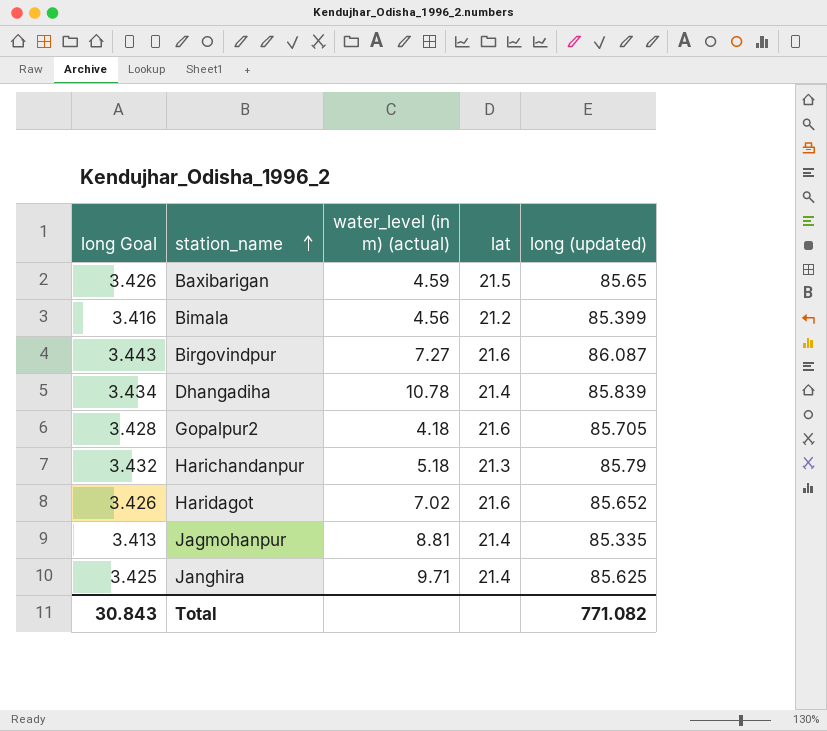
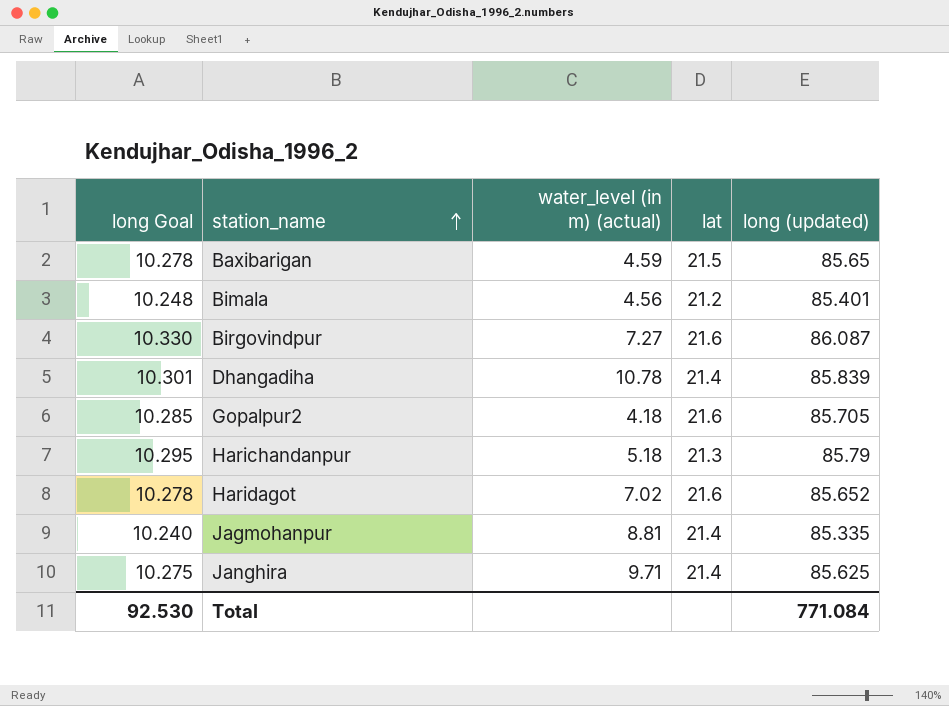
column long Goal | formula: [long (updated)] * 0.04 -> [long (updated)] * 0.12
Bimala | long (updated): 85.399 -> 85.401
Total | long Goal: 30.843 -> 92.530
Total | long (updated): 771.082 -> 771.084

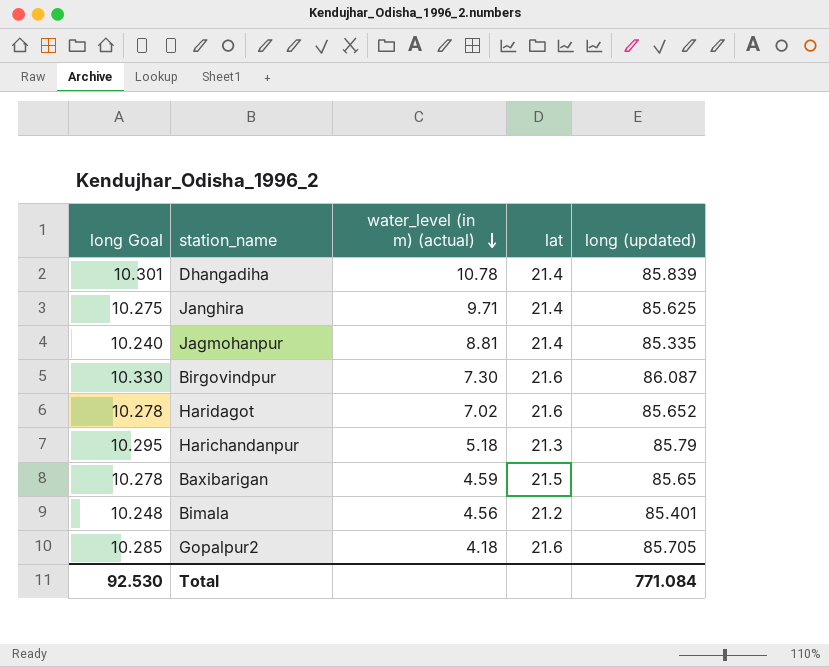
row order: station_name ascending -> water_level (in m) (actual) descending
Birgovindpur | water_level (in m) (actual): 7.27 -> 7.30

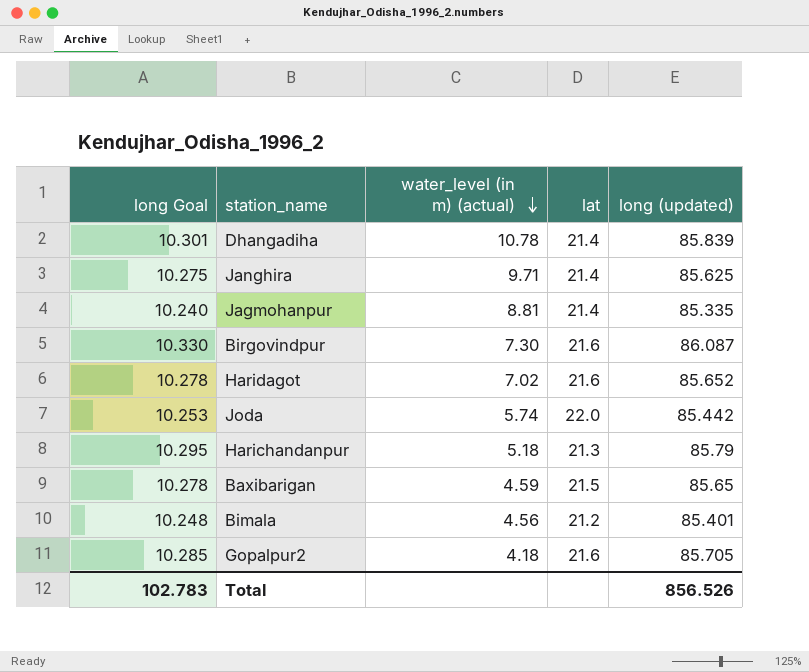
row Joda: none -> 10.253 | 5.74 | 22.0 | 85.442
Total | long Goal: 92.530 -> 102.783
Total | long (updated): 771.084 -> 856.526

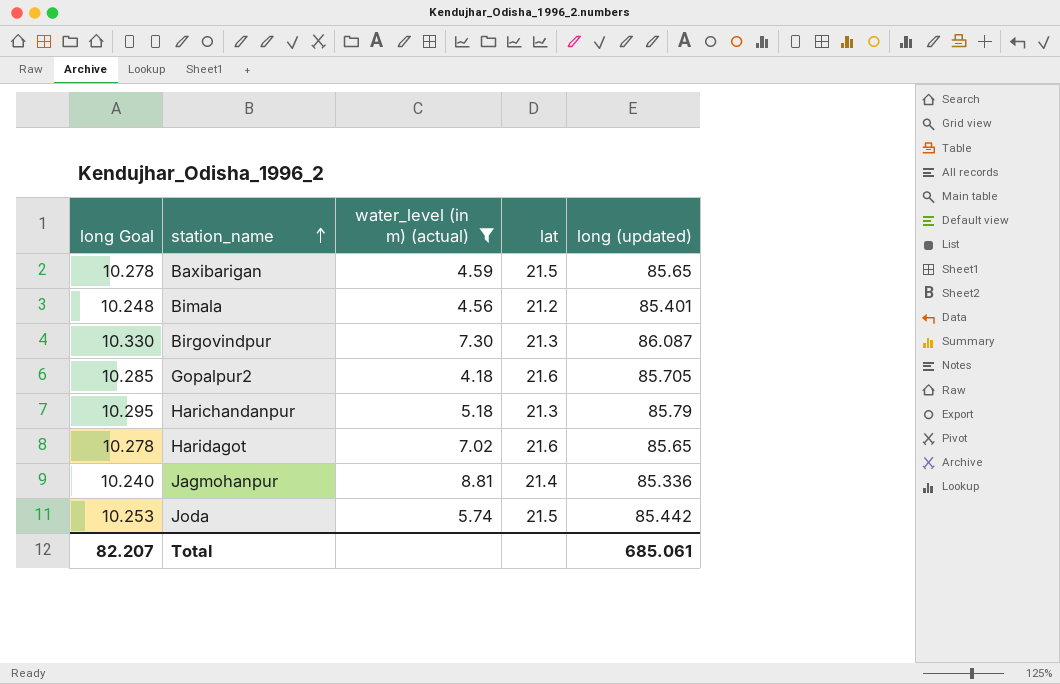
filter: none -> water_level (in m) (actual) <= 8.81
row order: water_level (in m) (actual) descending -> station_name ascending
Birgovindpur | lat: 21.6 -> 21.3
Haridagot | long (updated): 85.652 -> 85.65
Jagmohanpur | long (updated): 85.335 -> 85.336
Joda | lat: 22.0 -> 21.5
Total | long Goal: 102.783 -> 82.207
Total | long (updated): 856.526 -> 685.061

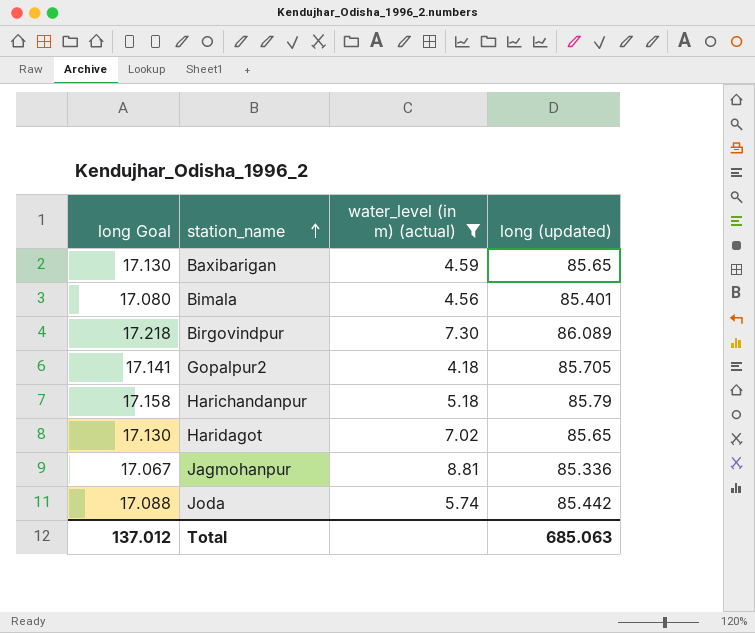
column lat | position: 4 -> none
column long Goal | formula: [long (updated)] * 0.12 -> [long (updated)] * 0.2
Birgovindpur | long (updated): 86.087 -> 86.089
Total | long Goal: 82.207 -> 137.012
Total | long (updated): 685.061 -> 685.063

